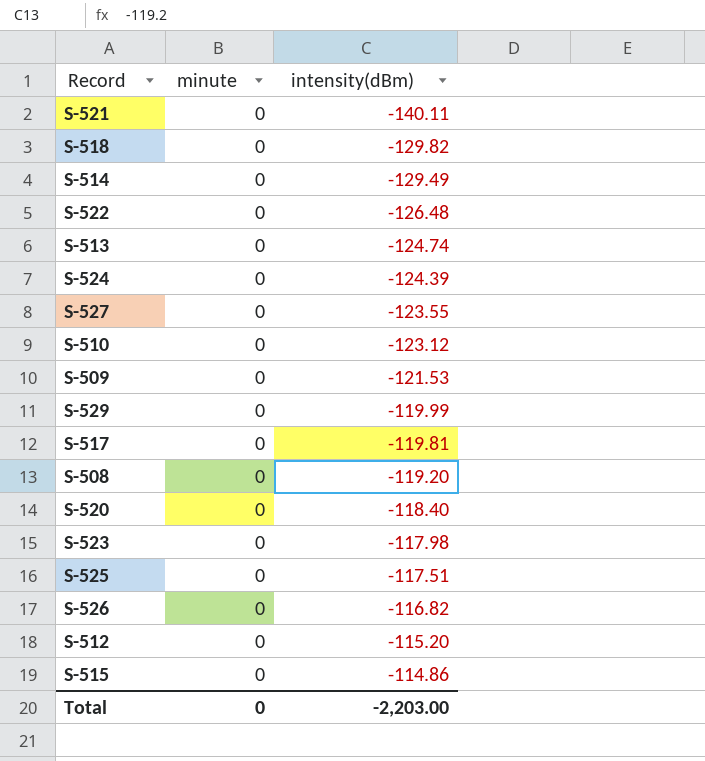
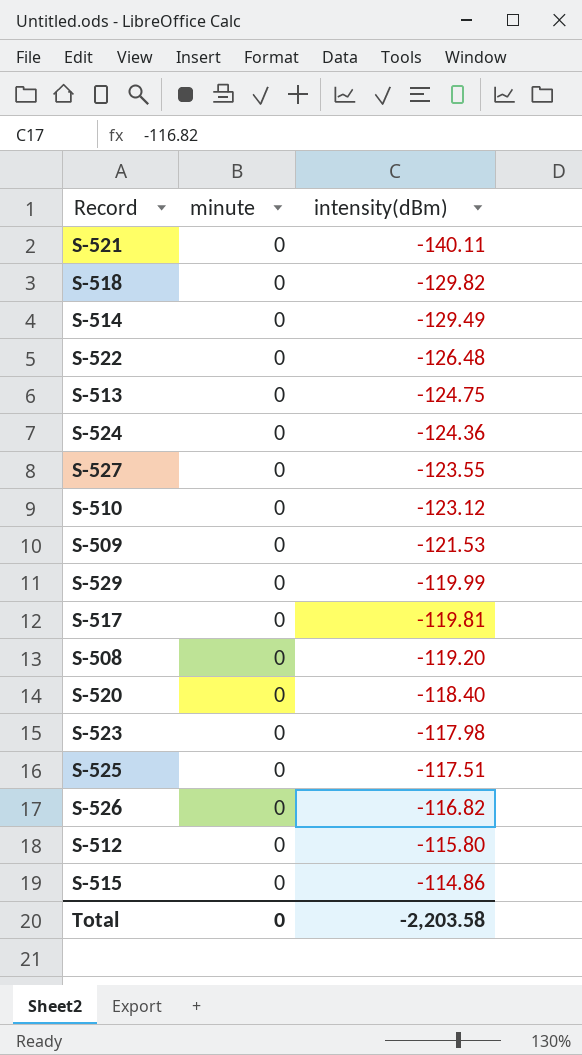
S-513 | intensity(dBm): -124.74 -> -124.75
S-524 | intensity(dBm): -124.39 -> -124.36
S-512 | intensity(dBm): -115.20 -> -115.80
Total | intensity(dBm): -2,203.00 -> -2,203.58

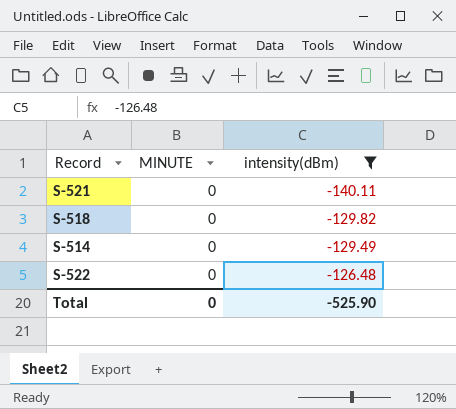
filter: none -> intensity(dBm) <= -126.48
column name: minute -> MINUTE
Total | intensity(dBm): -2,203.58 -> -525.90

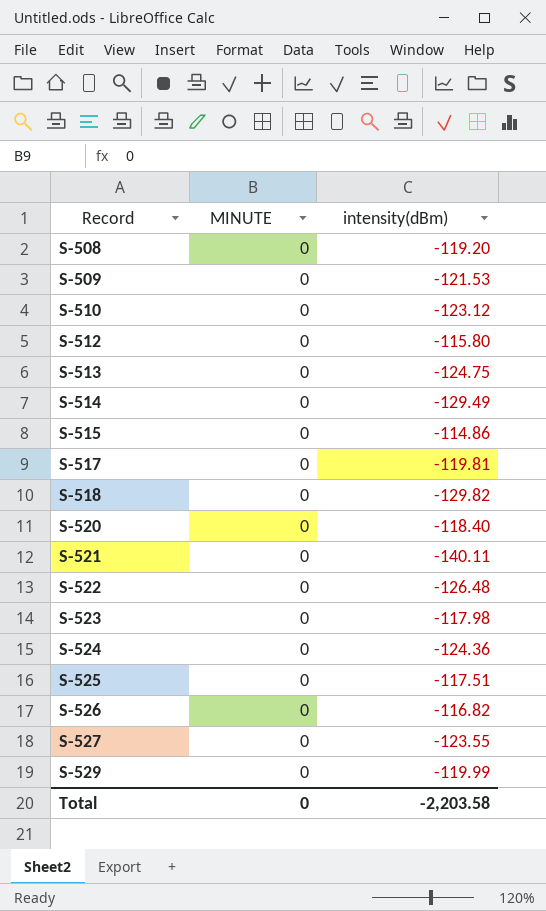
filter: intensity(dBm) <= -126.48 -> none
row order: intensity(dBm) ascending -> Record ascending
Total | intensity(dBm): -525.90 -> -2,203.58

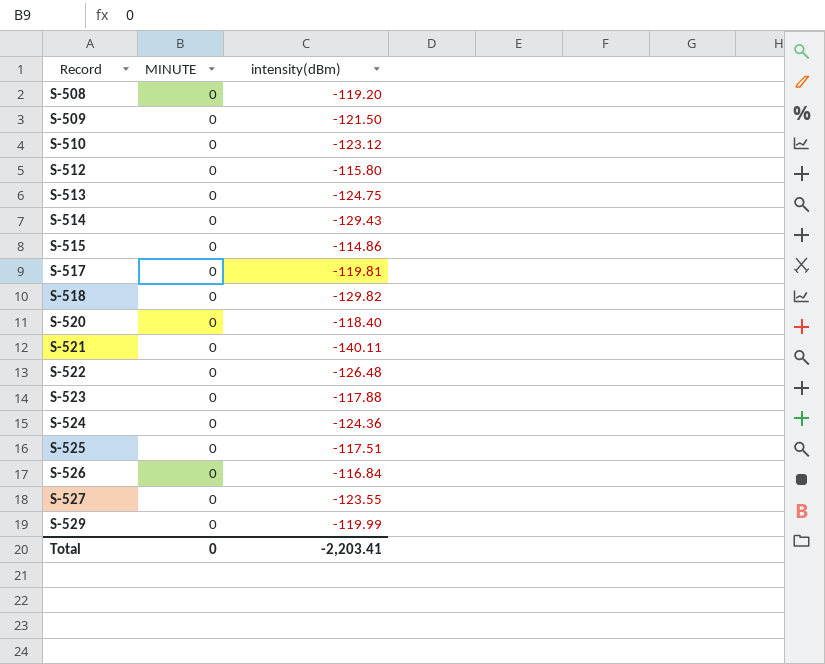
S-509 | intensity(dBm): -121.53 -> -121.50
S-514 | intensity(dBm): -129.49 -> -129.43
S-523 | intensity(dBm): -117.98 -> -117.88
S-526 | intensity(dBm): -116.82 -> -116.84
Total | intensity(dBm): -2,203.58 -> -2,203.41

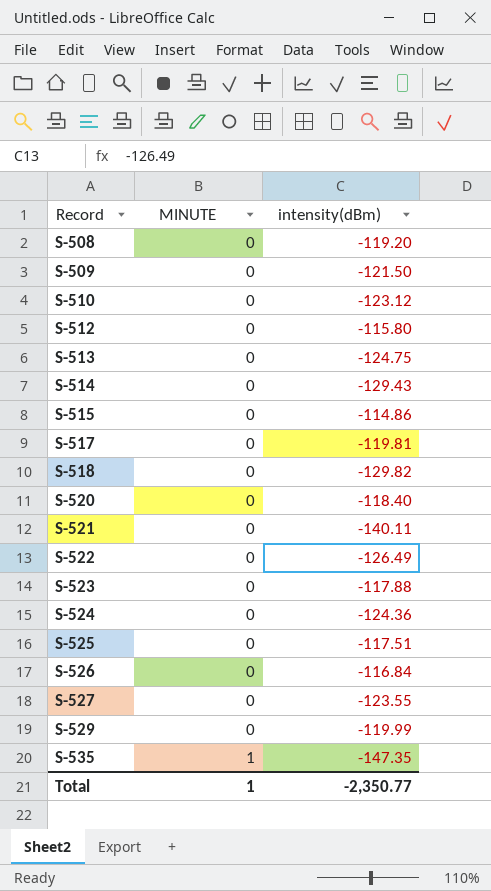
S-522 | intensity(dBm): -126.48 -> -126.49
row S-535: none -> 1 | -147.35
Total | MINUTE: 0 -> 1
Total | intensity(dBm): -2,203.41 -> -2,350.77

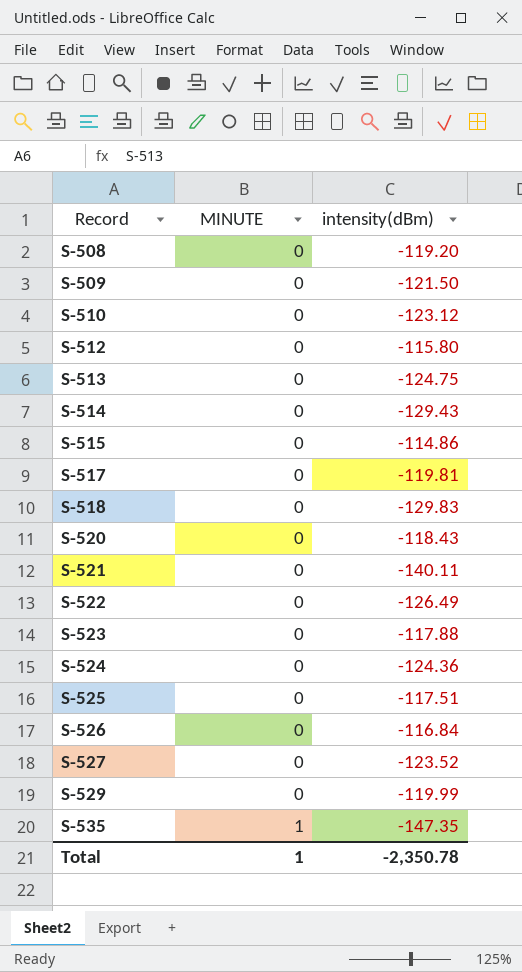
S-518 | intensity(dBm): -129.82 -> -129.83
S-520 | intensity(dBm): -118.40 -> -118.43
S-527 | intensity(dBm): -123.55 -> -123.52
Total | intensity(dBm): -2,350.77 -> -2,350.78

